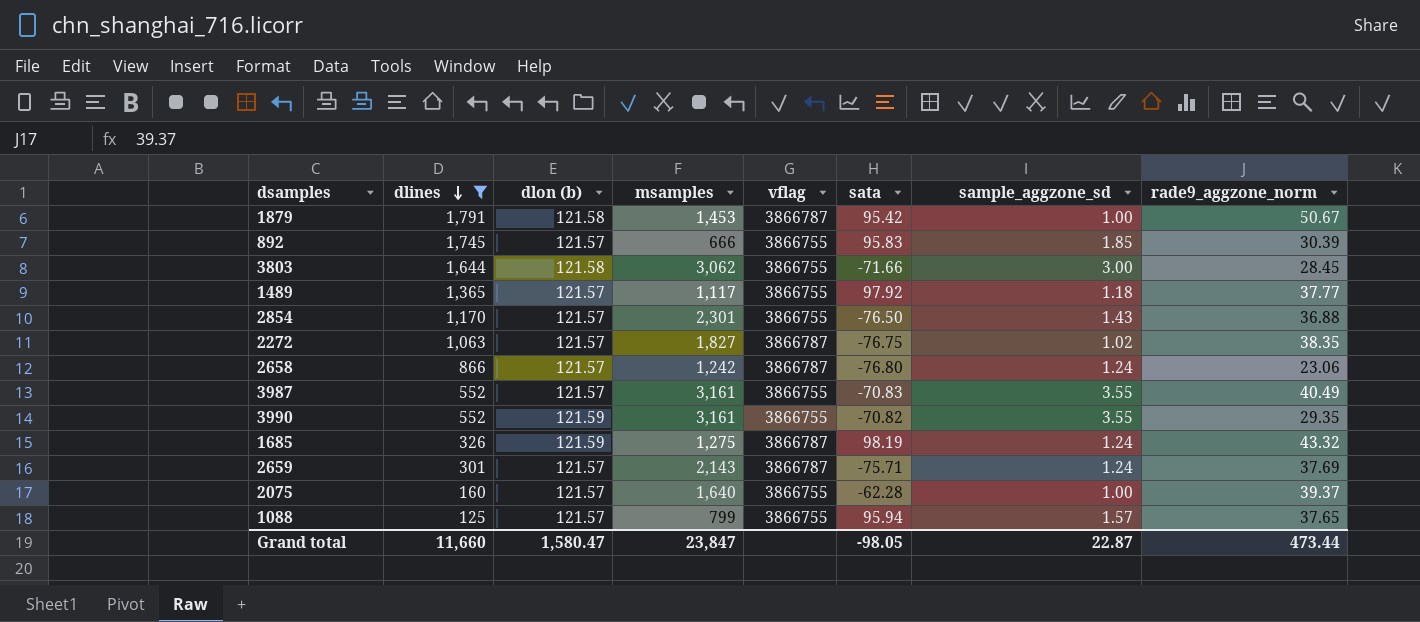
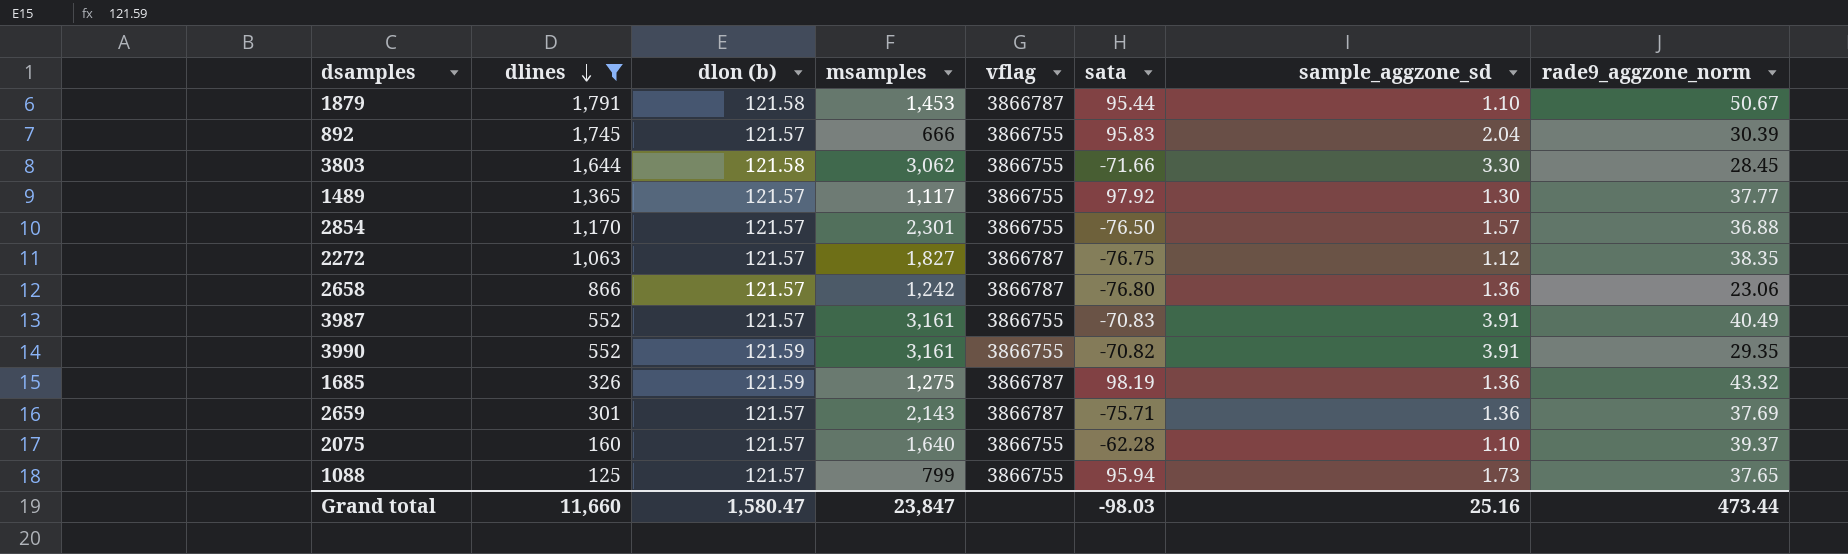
1879 | sata: 95.42 -> 95.44
1879 | sample_aggzone_sd: 1.00 -> 1.10
892 | sample_aggzone_sd: 1.85 -> 2.04
3803 | sample_aggzone_sd: 3.00 -> 3.30
1489 | sample_aggzone_sd: 1.18 -> 1.30
2854 | sample_aggzone_sd: 1.43 -> 1.57
2272 | sample_aggzone_sd: 1.02 -> 1.12
2658 | sample_aggzone_sd: 1.24 -> 1.36
3987 | sample_aggzone_sd: 3.55 -> 3.91
3990 | sample_aggzone_sd: 3.55 -> 3.91
1685 | sample_aggzone_sd: 1.24 -> 1.36
2659 | sample_aggzone_sd: 1.24 -> 1.36
2075 | sample_aggzone_sd: 1.00 -> 1.10
1088 | sample_aggzone_sd: 1.57 -> 1.73
Grand total | sata: -98.05 -> -98.03
Grand total | sample_aggzone_sd: 22.87 -> 25.16

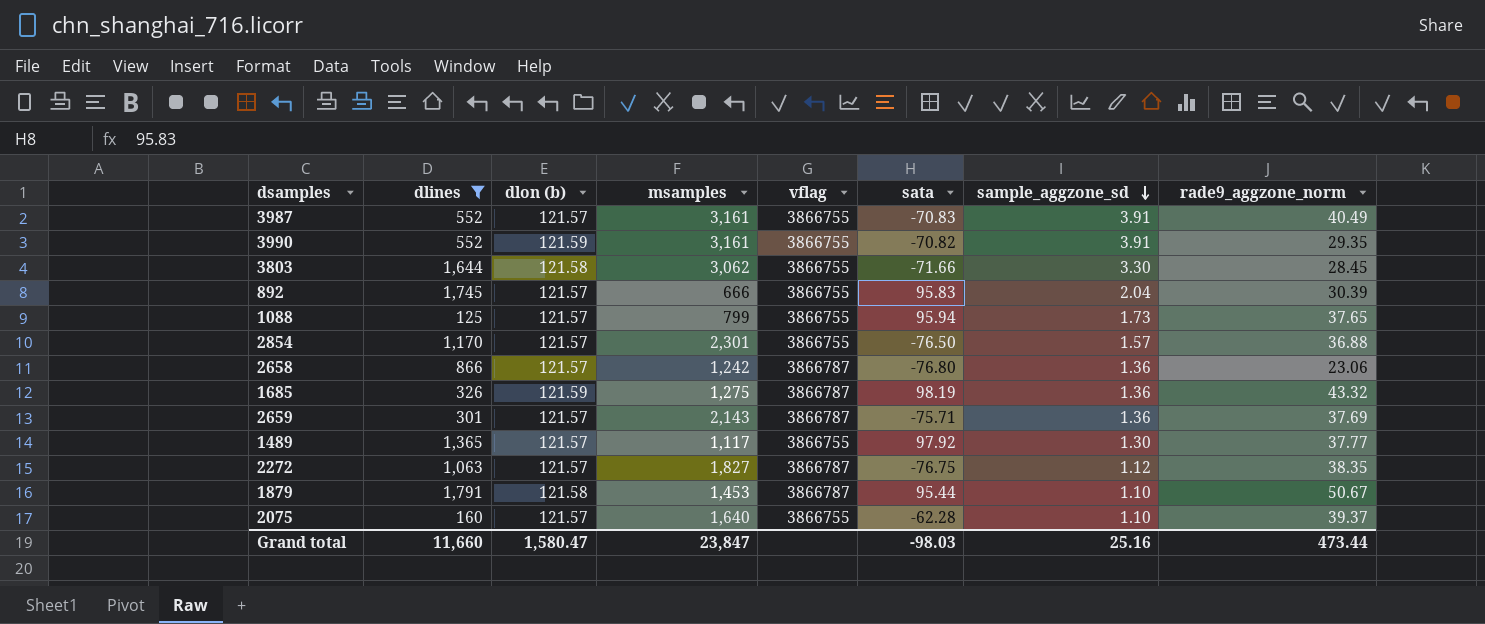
row order: dlines descending -> sample_aggzone_sd descending

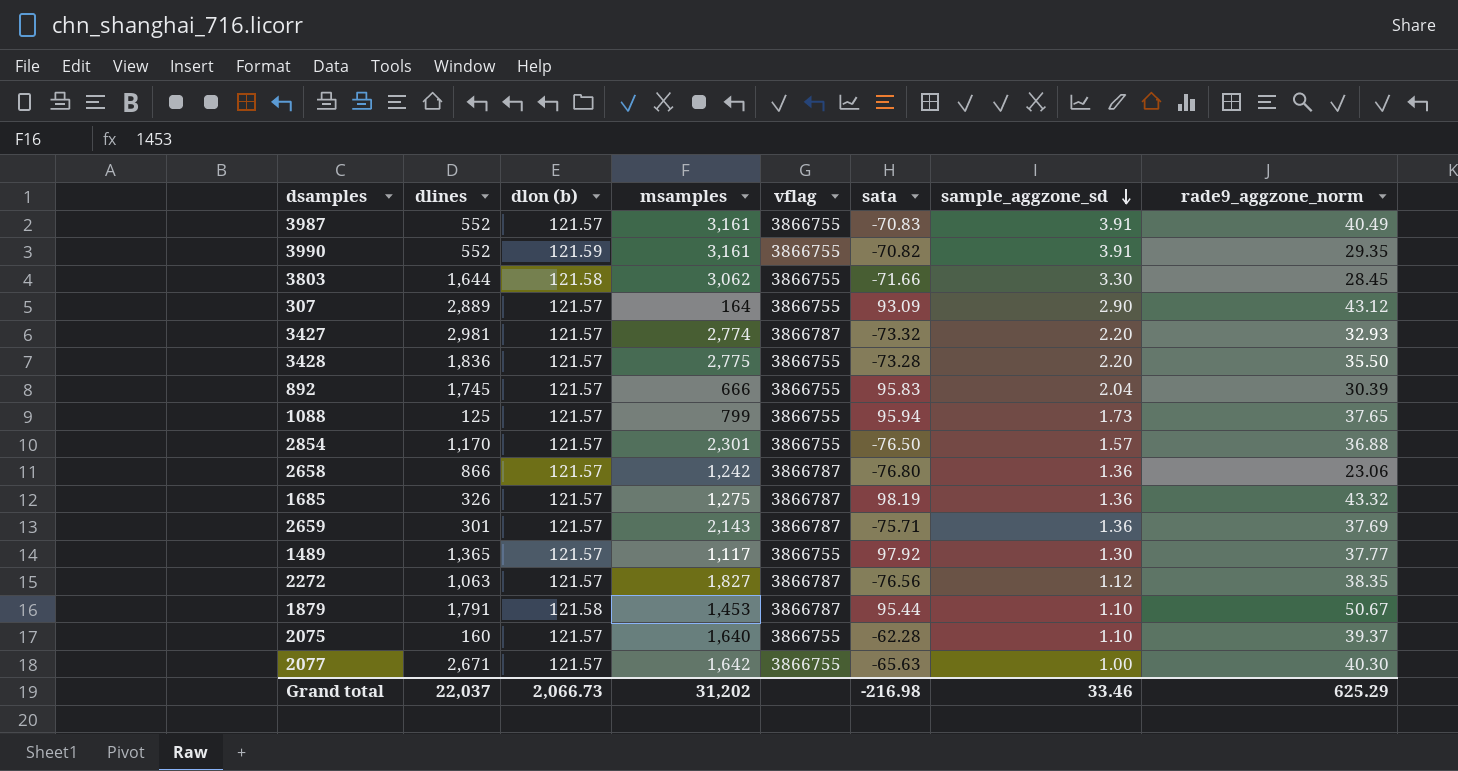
filter: dlines <= 1,791 -> none
1685 | dlon (b): 121.59 -> 121.57
2272 | sata: -76.75 -> -76.56
Grand total | dlines: 11,660 -> 22,037
Grand total | dlon (b): 1,580.47 -> 2,066.73
Grand total | msamples: 23,847 -> 31,202
Grand total | sata: -98.03 -> -216.98
Grand total | sample_aggzone_sd: 25.16 -> 33.46
Grand total | rade9_aggzone_norm: 473.44 -> 625.29

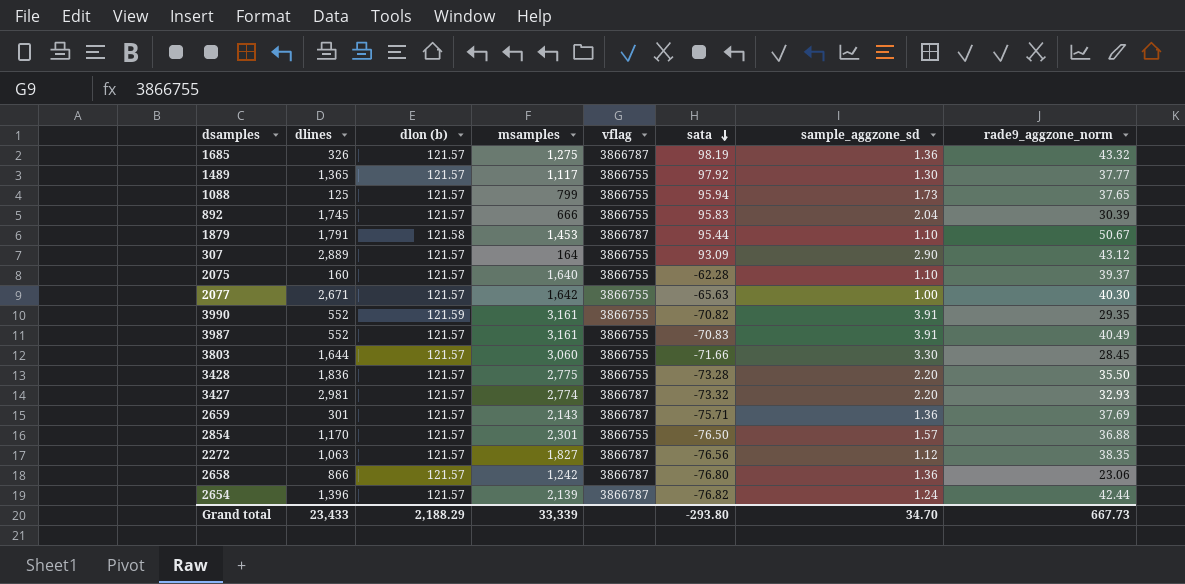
row order: sample_aggzone_sd descending -> sata descending
3803 | dlon (b): 121.58 -> 121.57
3803 | msamples: 3,062 -> 3,060
row 2654: none -> 1,396 | 121.57 | 2,139 | 3866787 | -76.82 | 1.24 | 42.44
Grand total | dlines: 22,037 -> 23,433
Grand total | dlon (b): 2,066.73 -> 2,188.29
Grand total | msamples: 31,202 -> 33,339
Grand total | sata: -216.98 -> -293.80
Grand total | sample_aggzone_sd: 33.46 -> 34.70
Grand total | rade9_aggzone_norm: 625.29 -> 667.73

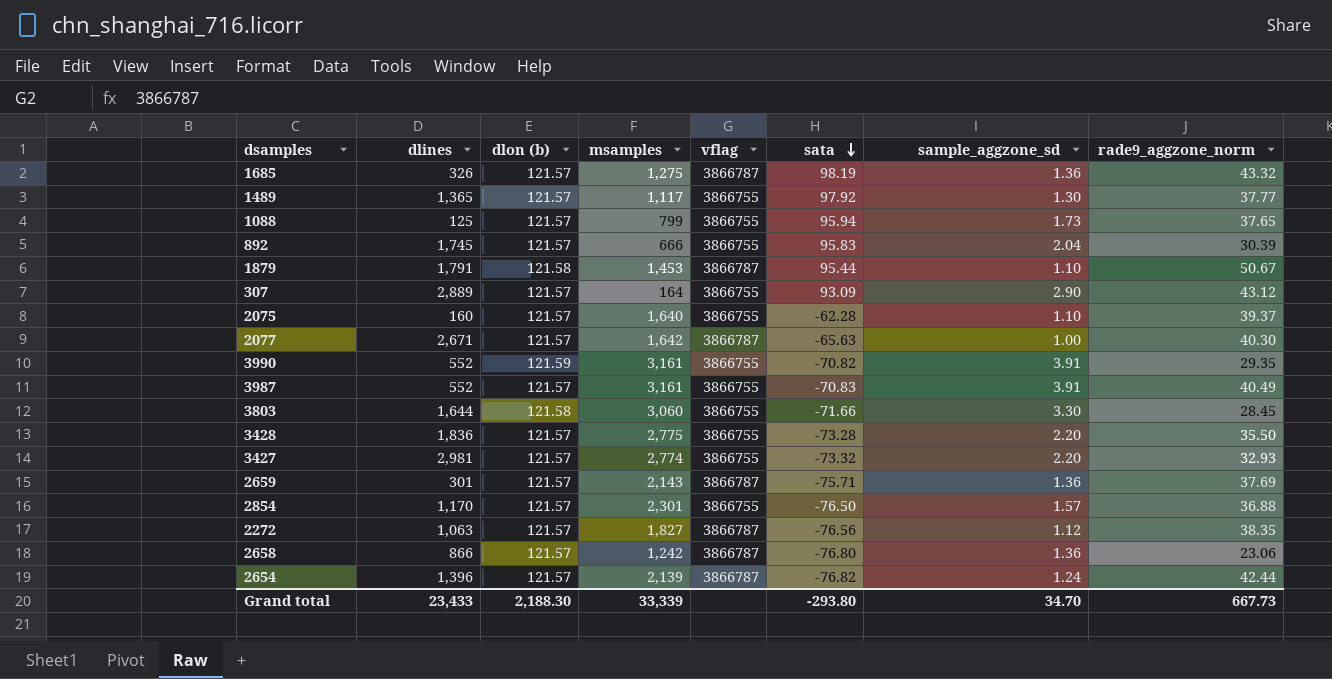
2077 | vflag: 3866755 -> 3866787
3803 | dlon (b): 121.57 -> 121.58
3427 | vflag: 3866787 -> 3866755
Grand total | dlon (b): 2,188.29 -> 2,188.30

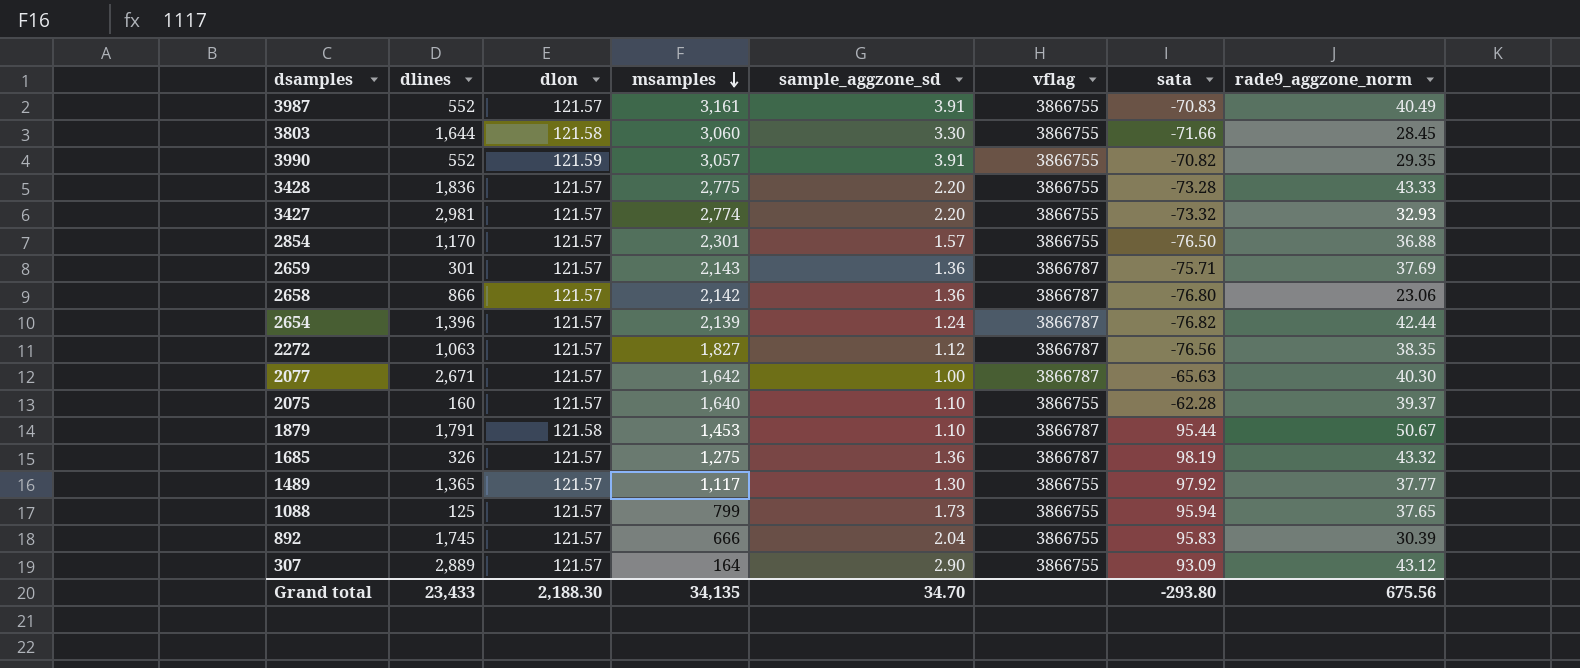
row order: sata descending -> msamples descending
column name: dlon (b) -> dlon
column sample_aggzone_sd | position: 7 -> 5
3990 | msamples: 3,161 -> 3,057
3428 | rade9_aggzone_norm: 35.50 -> 43.33
2658 | msamples: 1,242 -> 2,142
Grand total | msamples: 33,339 -> 34,135
Grand total | rade9_aggzone_norm: 667.73 -> 675.56

